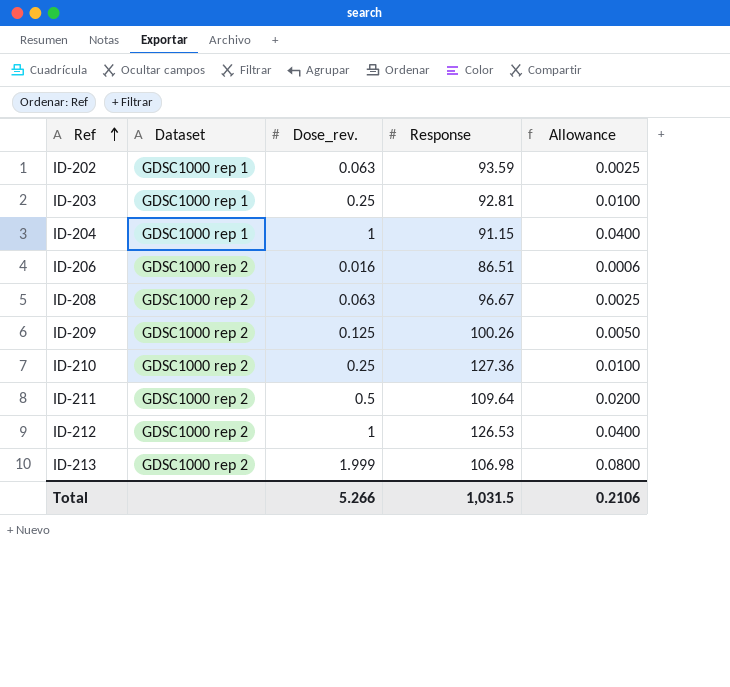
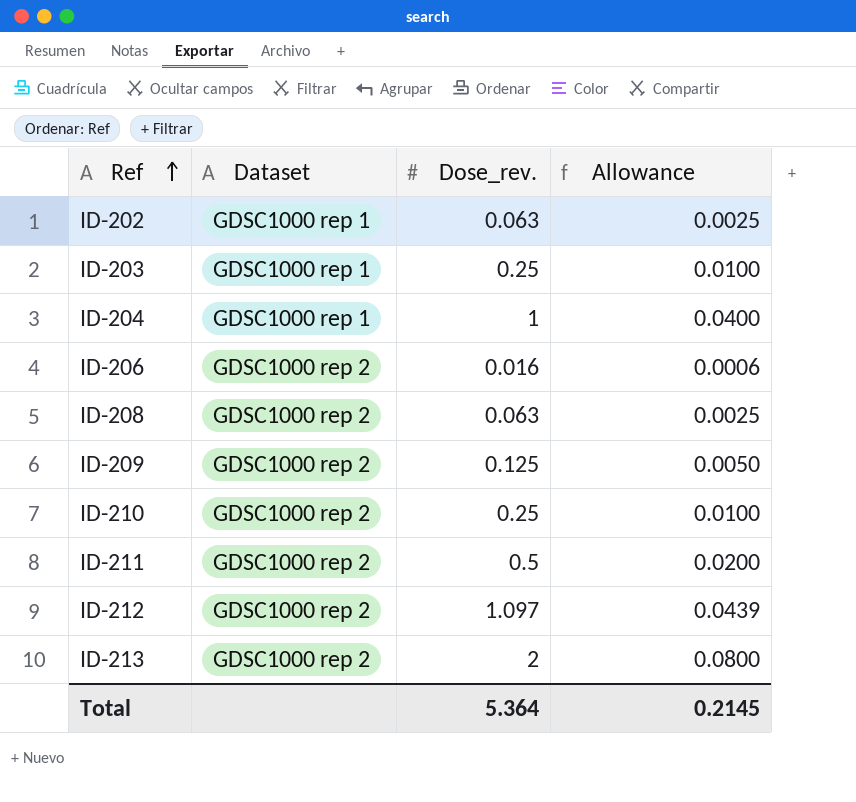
column Response | position: 4 -> none
ID-212 | Dose_rev.: 1 -> 1.097
ID-212 | Allowance: 0.0400 -> 0.0439
ID-213 | Dose_rev.: 1.999 -> 2
Total | Dose_rev.: 5.266 -> 5.364
Total | Allowance: 0.2106 -> 0.2145

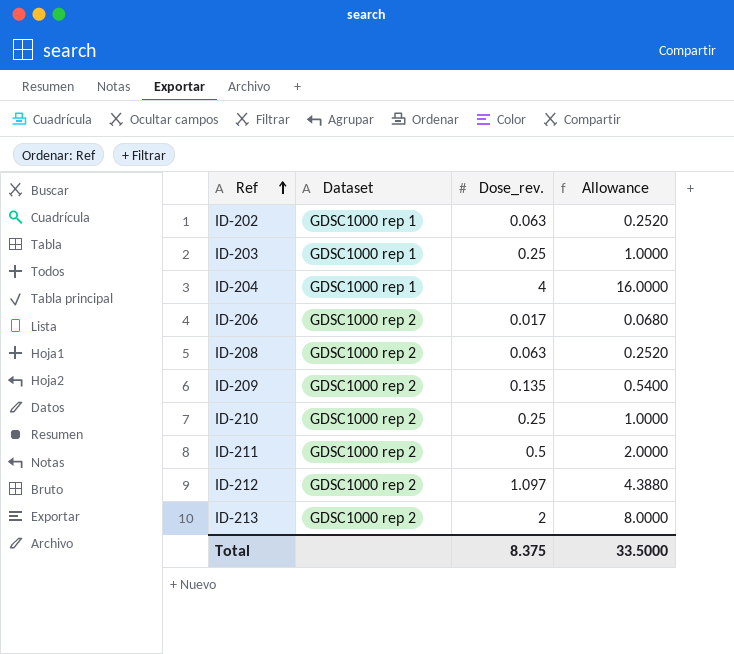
column Allowance | formula: [Dose_rev.] * 0.04 -> [Dose_rev.] * 4
ID-204 | Dose_rev.: 1 -> 4
ID-206 | Dose_rev.: 0.016 -> 0.017
ID-209 | Dose_rev.: 0.125 -> 0.135
Total | Dose_rev.: 5.364 -> 8.375
Total | Allowance: 0.2145 -> 33.5000

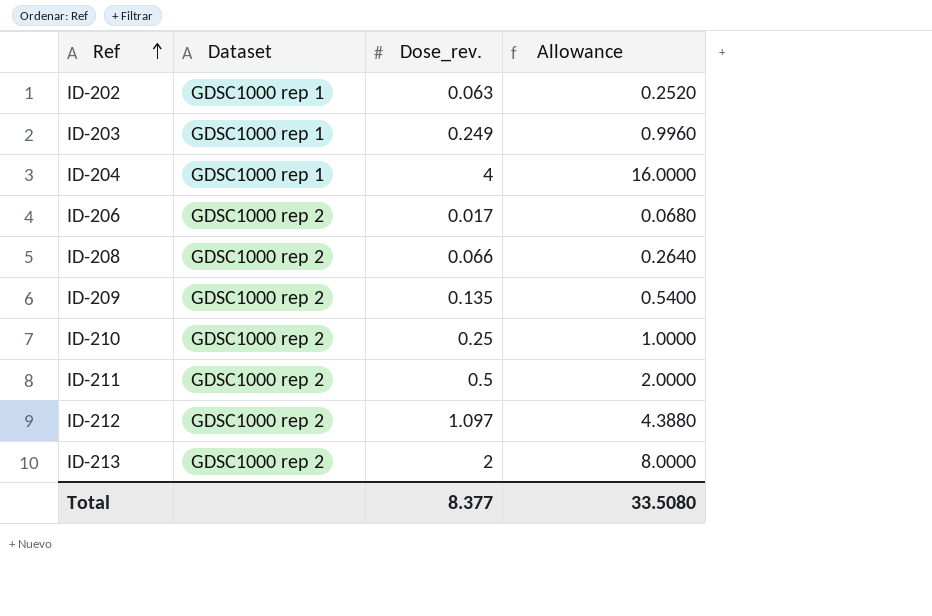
ID-203 | Dose_rev.: 0.25 -> 0.249
ID-203 | Allowance: 1.0000 -> 0.9960
ID-208 | Dose_rev.: 0.063 -> 0.066
ID-208 | Allowance: 0.2520 -> 0.2640
Total | Dose_rev.: 8.375 -> 8.377
Total | Allowance: 33.5000 -> 33.5080

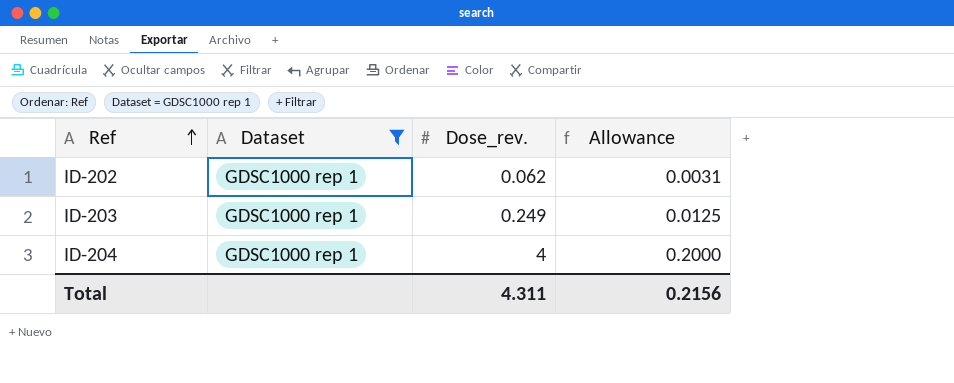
filter: none -> Dataset = GDSC1000 rep 1
column Allowance | formula: [Dose_rev.] * 4 -> [Dose_rev.] * 0.05
ID-202 | Dose_rev.: 0.063 -> 0.062
Total | Dose_rev.: 8.377 -> 4.311
Total | Allowance: 33.5080 -> 0.2156

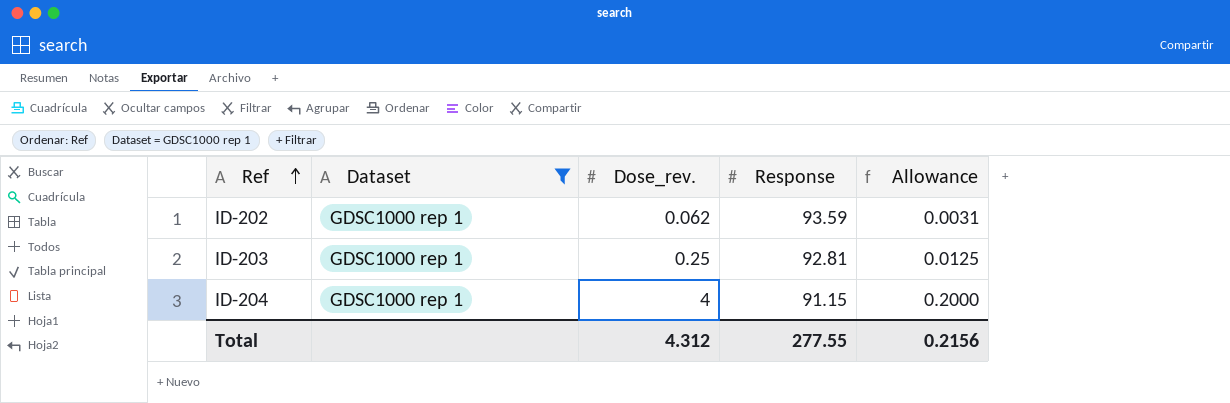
column Response | position: none -> 4
ID-203 | Dose_rev.: 0.249 -> 0.25
Total | Dose_rev.: 4.311 -> 4.312

